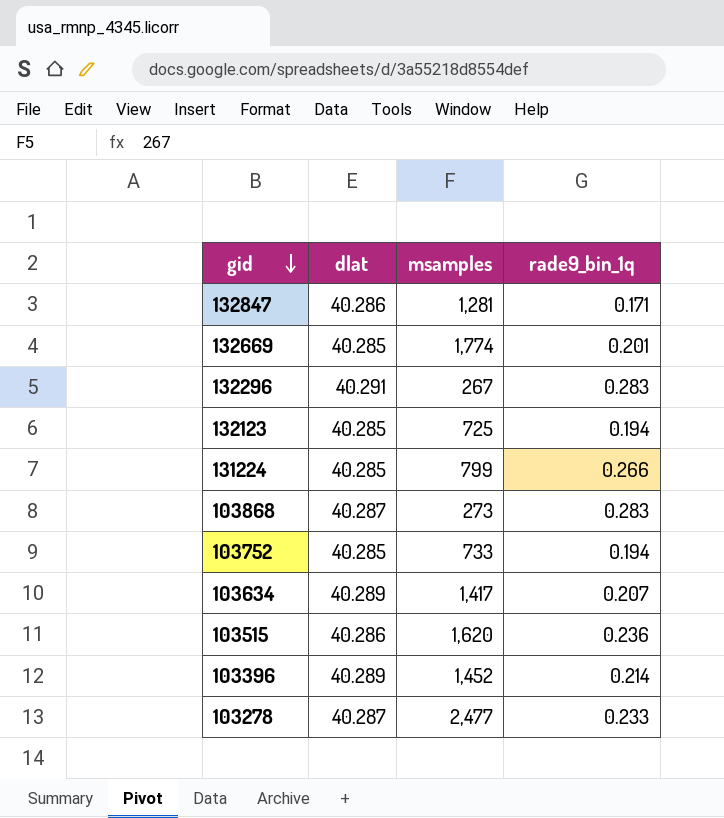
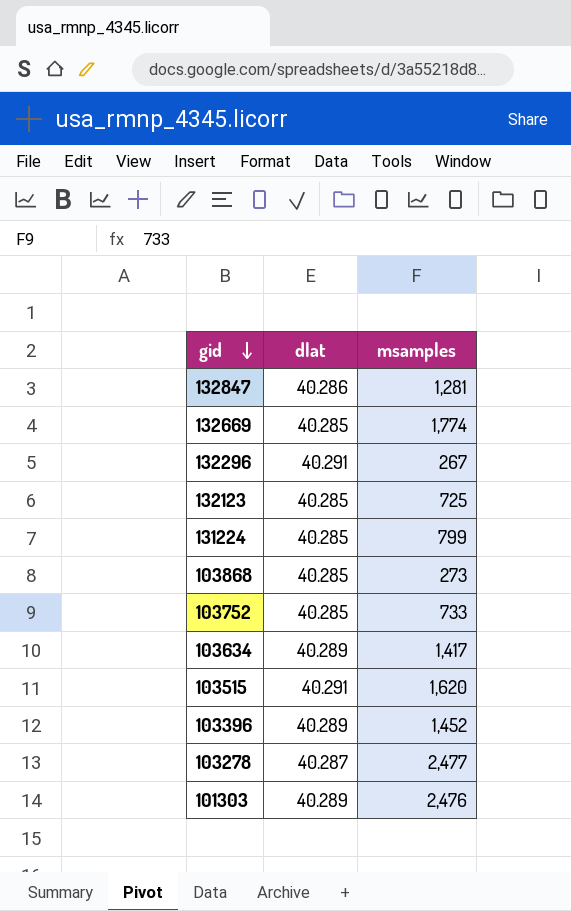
column rade9_bin_1q | position: 4 -> none
103868 | dlat: 40.287 -> 40.285
103515 | dlat: 40.286 -> 40.291
row 101303: none -> 40.289 | 2,476

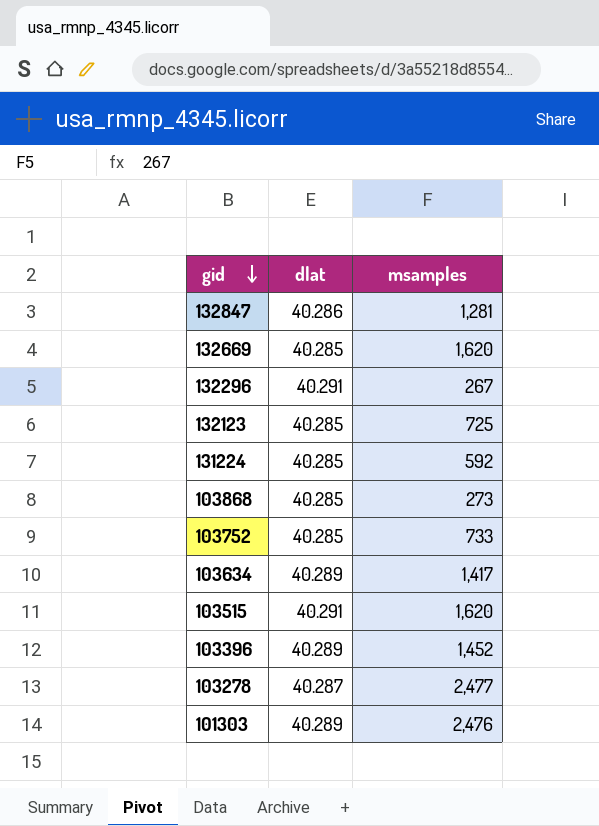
132669 | msamples: 1,774 -> 1,620
131224 | msamples: 799 -> 592

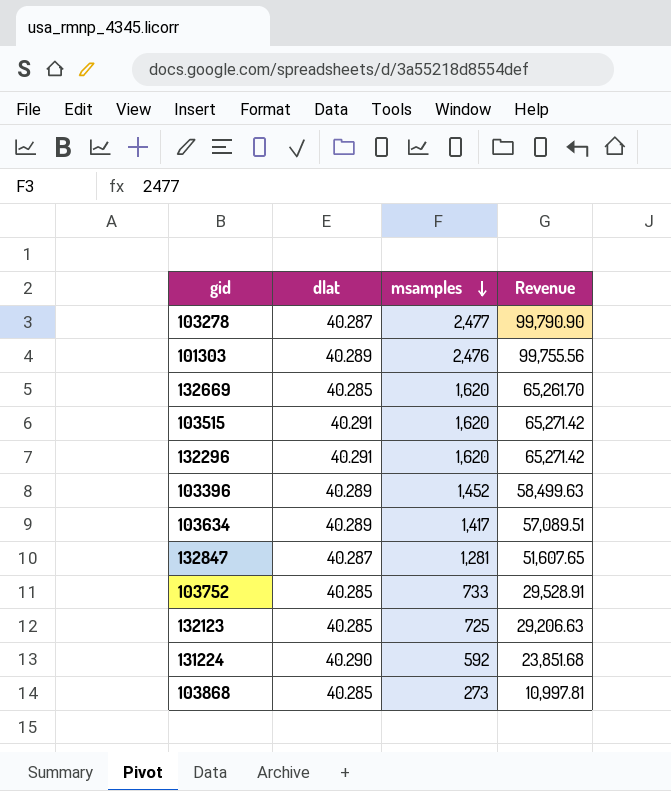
row order: gid descending -> msamples descending
column Revenue | formula: none -> [dlat] * [msamples]
132296 | msamples: 267 -> 1,620
132847 | dlat: 40.286 -> 40.287
131224 | dlat: 40.285 -> 40.290

